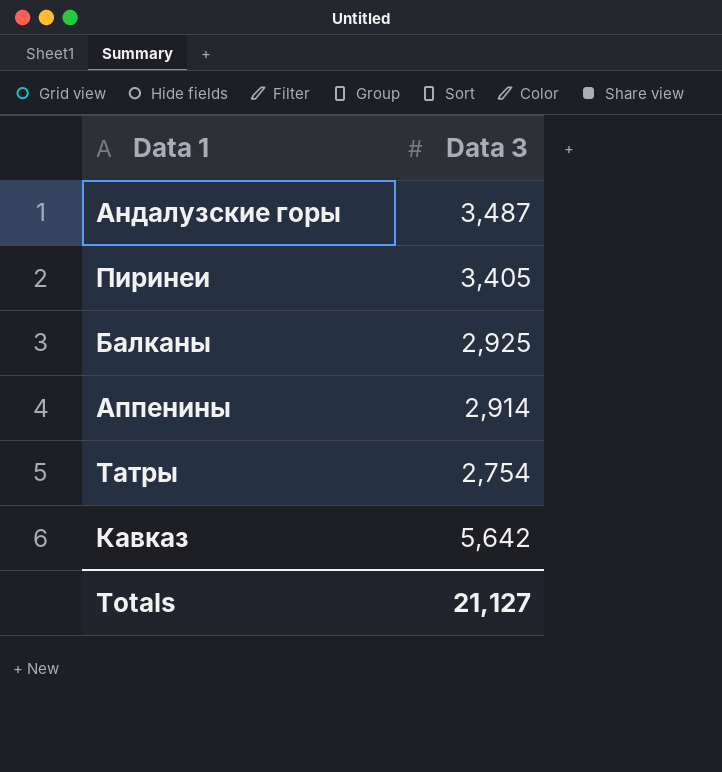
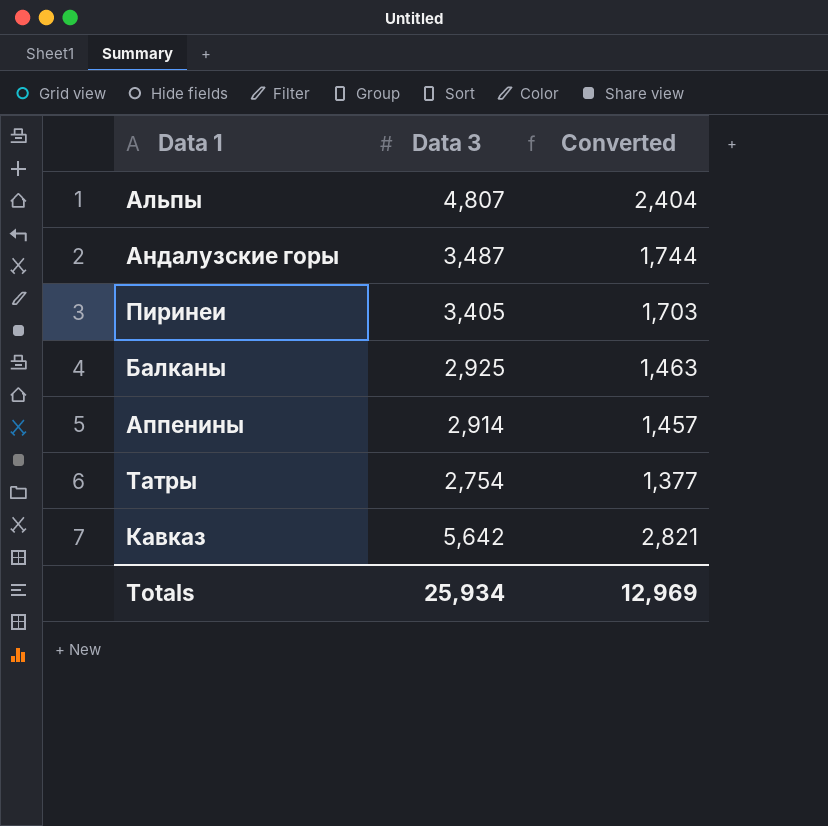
column Converted | formula: none -> [Data 3] * 0.5
row Альпы: none -> 4,807 | 2,404
Totals | Data 3: 21,127 -> 25,934

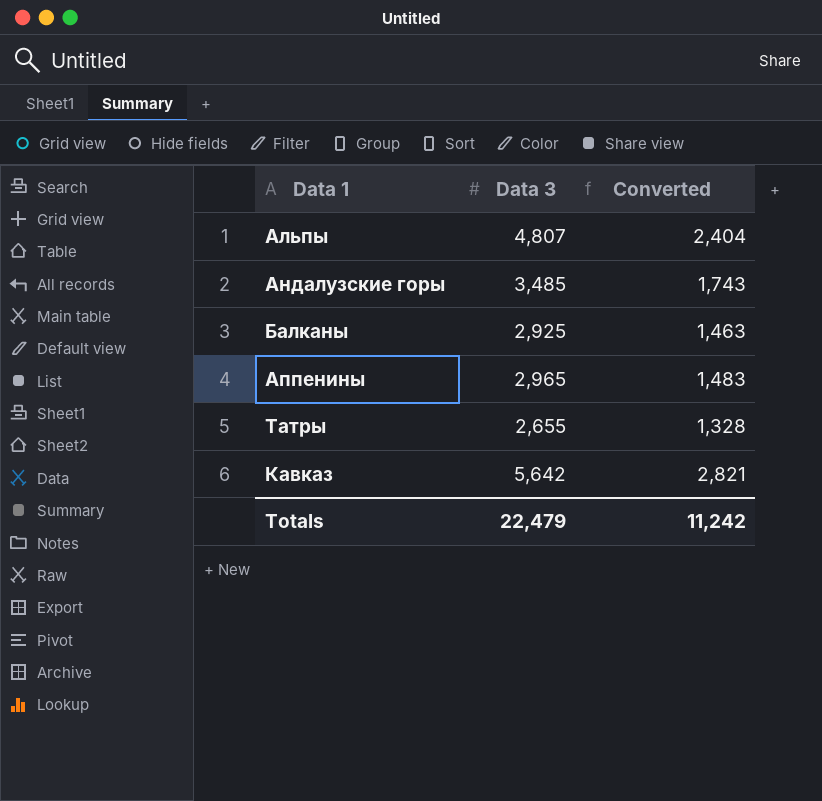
row Пиринеи: 3,405 | 1,703 -> none
Андалузские горы | Data 3: 3,487 -> 3,485
Андалузские горы | Converted: 1,744 -> 1,743
Аппенины | Data 3: 2,914 -> 2,965
Аппенины | Converted: 1,457 -> 1,483
Татры | Data 3: 2,754 -> 2,655
Татры | Converted: 1,377 -> 1,328
Totals | Data 3: 25,934 -> 22,479
Totals | Converted: 12,969 -> 11,242

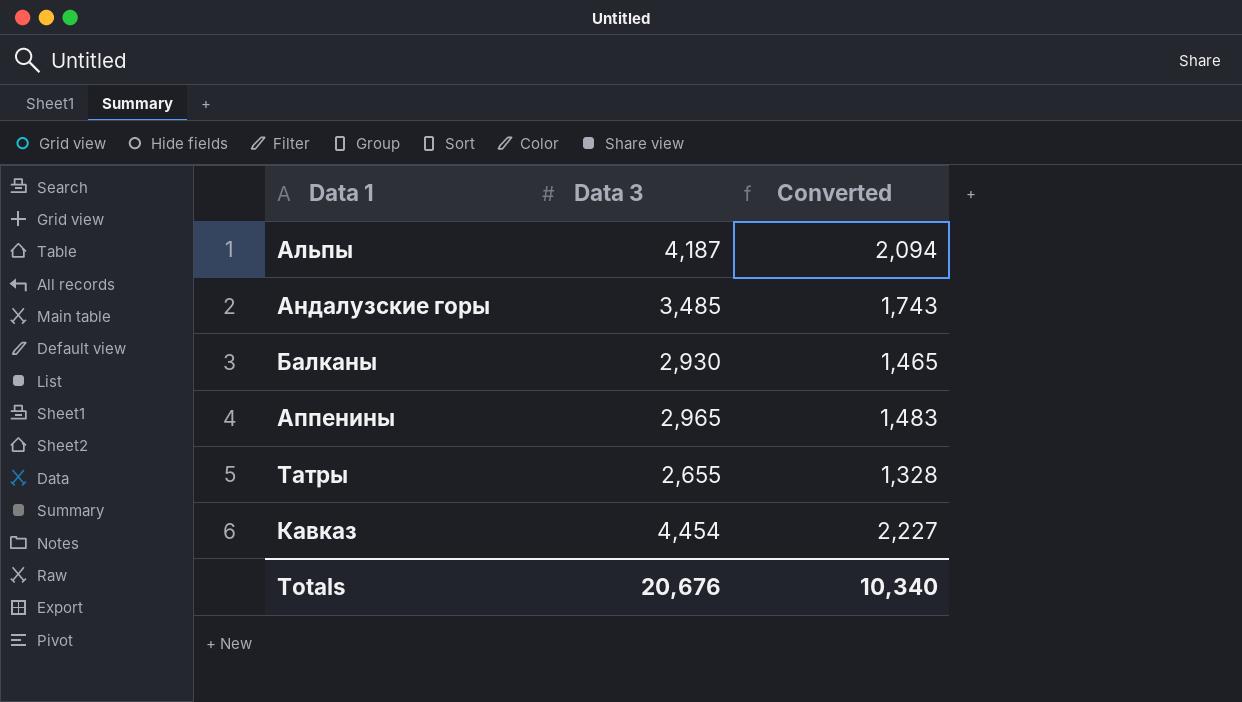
Альпы | Data 3: 4,807 -> 4,187
Альпы | Converted: 2,404 -> 2,094
Балканы | Data 3: 2,925 -> 2,930
Балканы | Converted: 1,463 -> 1,465
Кавказ | Data 3: 5,642 -> 4,454
Кавказ | Converted: 2,821 -> 2,227
Totals | Data 3: 22,479 -> 20,676
Totals | Converted: 11,242 -> 10,340

